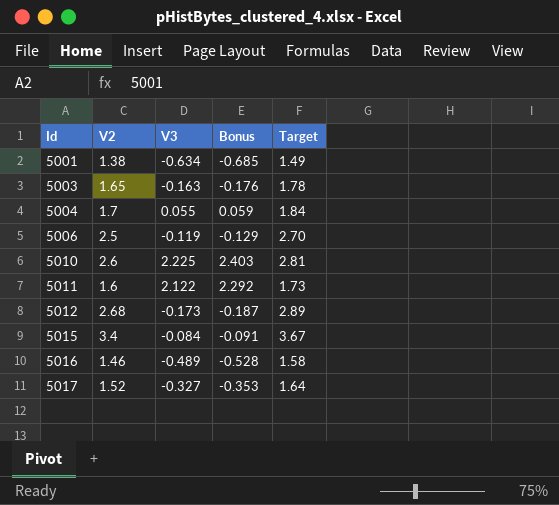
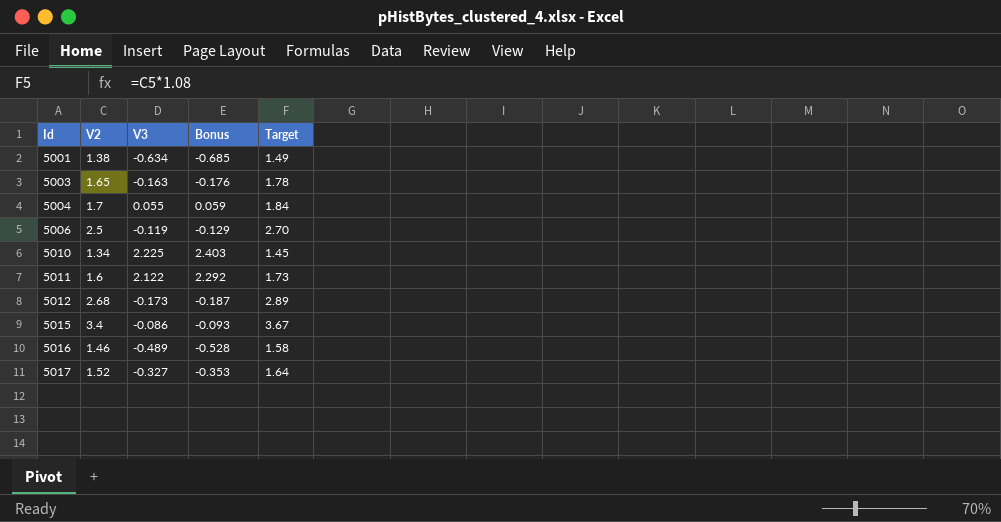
5010 | V2: 2.6 -> 1.34
5010 | Target: 2.81 -> 1.45
5015 | V3: -0.084 -> -0.086
5015 | Bonus: -0.091 -> -0.093

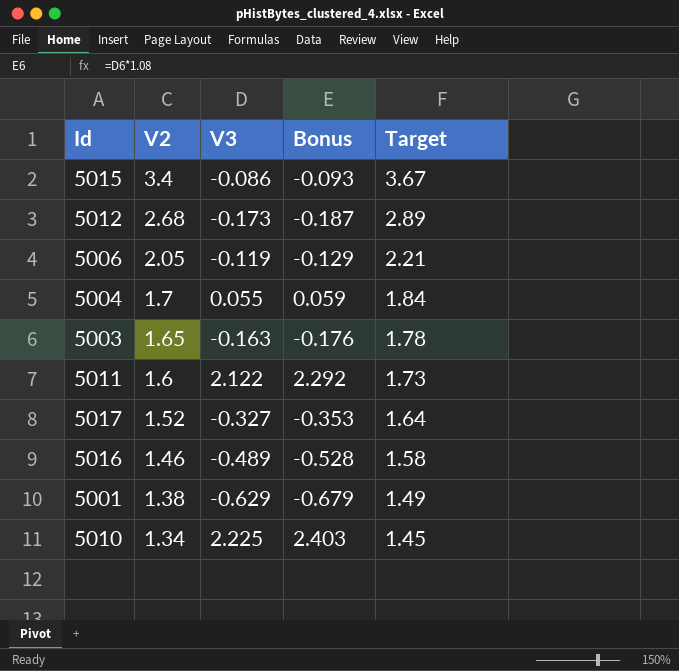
row order: Id ascending -> V2 descending
5006 | V2: 2.5 -> 2.05
5006 | Target: 2.70 -> 2.21
5001 | V3: -0.634 -> -0.629
5001 | Bonus: -0.685 -> -0.679

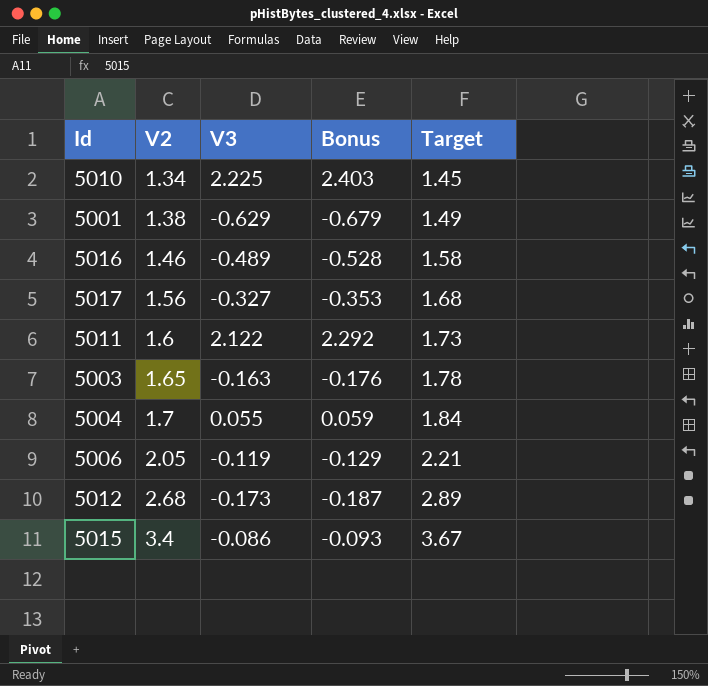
row order: V2 descending -> V2 ascending
5017 | V2: 1.52 -> 1.56
5017 | Target: 1.64 -> 1.68

